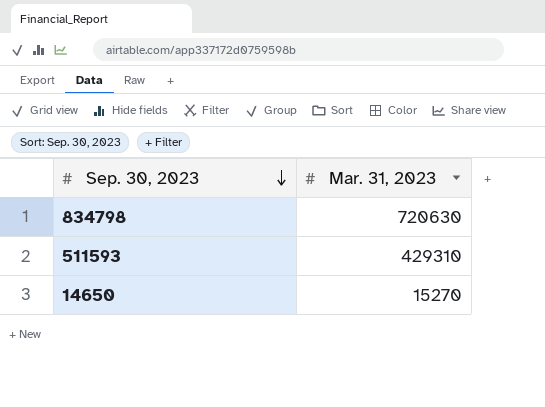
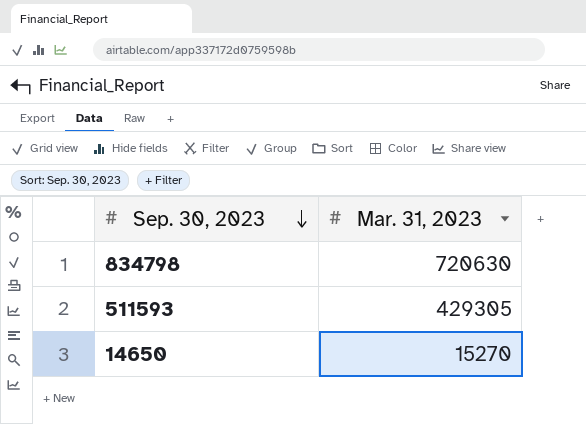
511593 | Mar. 31, 2023: 429310 -> 429305

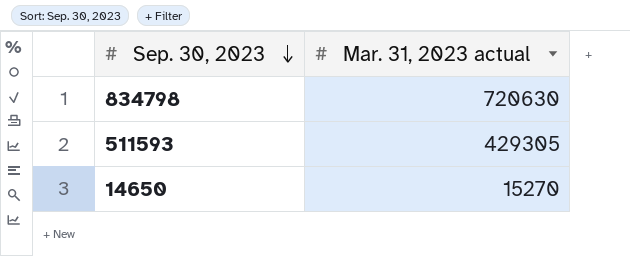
column name: Mar. 31, 2023 -> Mar. 31, 2023 actual

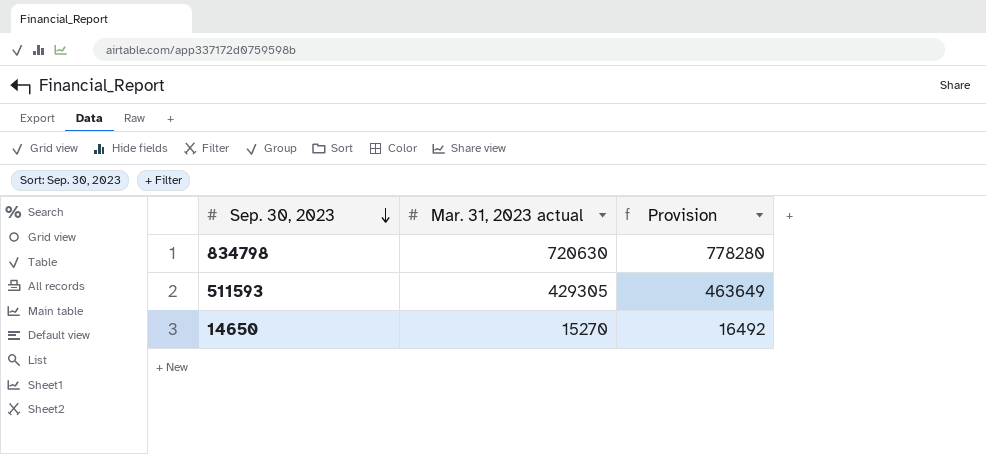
column Provision | formula: none -> [Mar. 31, 2023 actual] * 1.08

